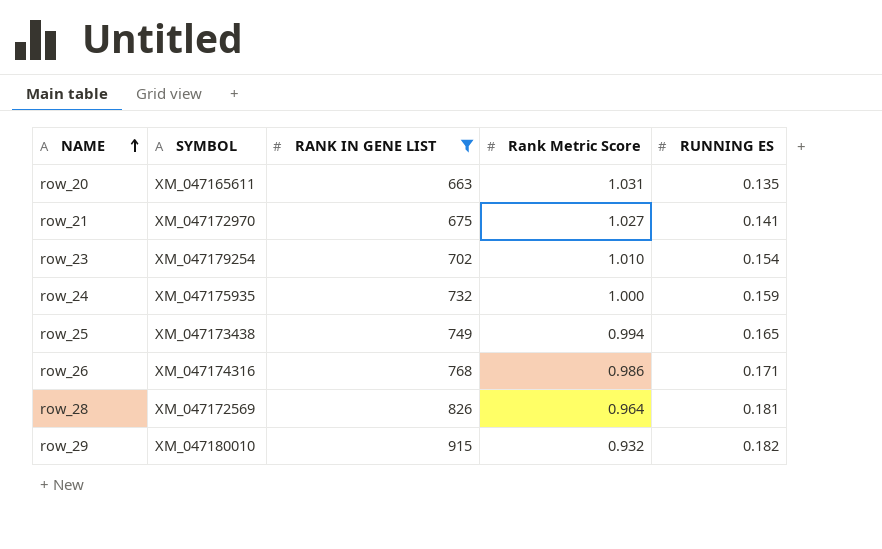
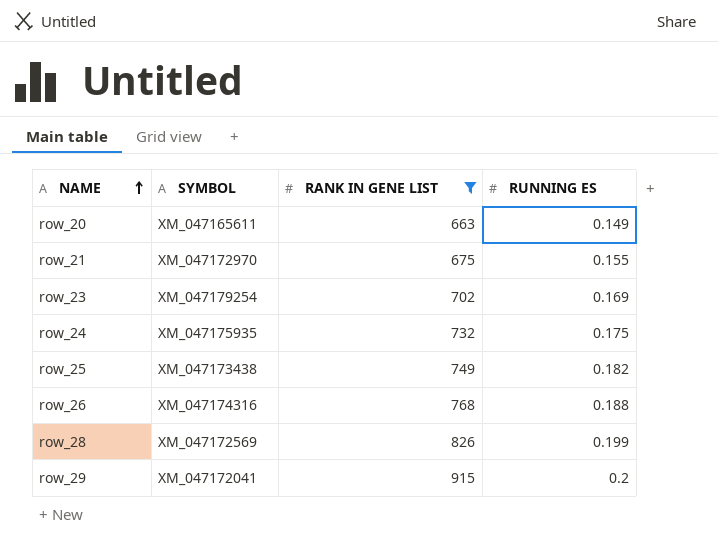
column Rank Metric Score | position: 4 -> none
row_20 | RUNNING ES: 0.135 -> 0.149
row_21 | RUNNING ES: 0.141 -> 0.155
row_23 | RUNNING ES: 0.154 -> 0.169
row_24 | RUNNING ES: 0.159 -> 0.175
row_25 | RUNNING ES: 0.165 -> 0.182
row_26 | RUNNING ES: 0.171 -> 0.188
row_28 | RUNNING ES: 0.181 -> 0.199
row_29 | SYMBOL: XM_047180010 -> XM_047172041
row_29 | RUNNING ES: 0.182 -> 0.2

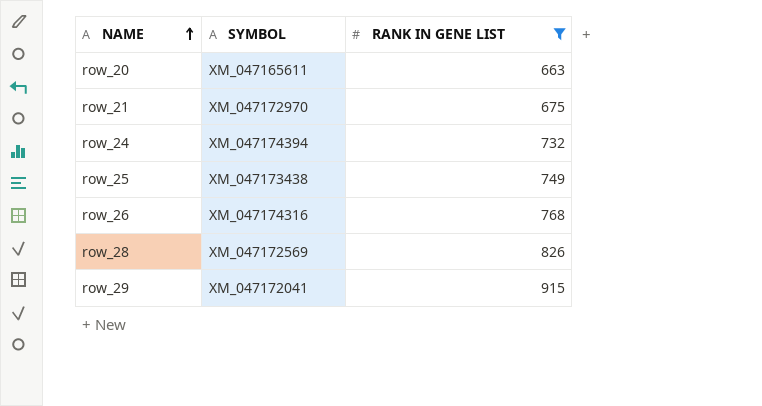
column RUNNING ES | position: 4 -> none
row row_23: XM_047179254 | 702 | 0.169 -> none
row_24 | SYMBOL: XM_047175935 -> XM_047174394

